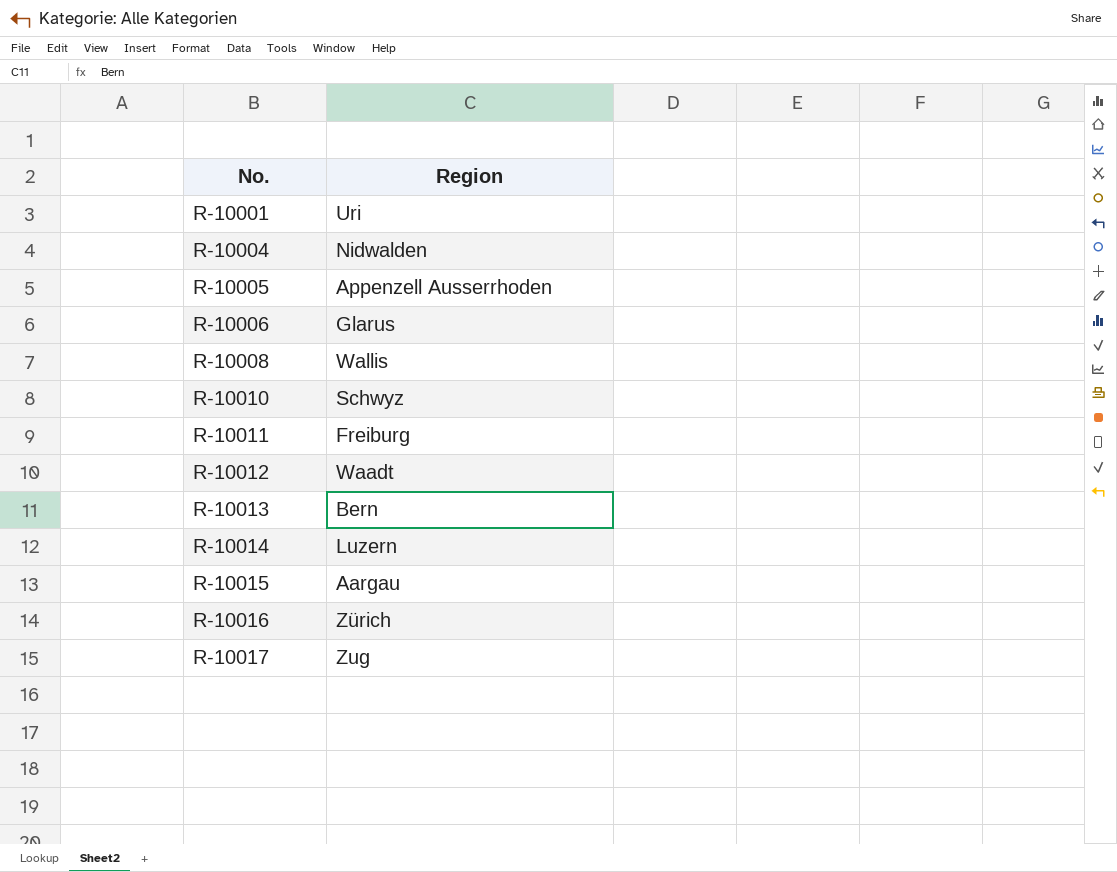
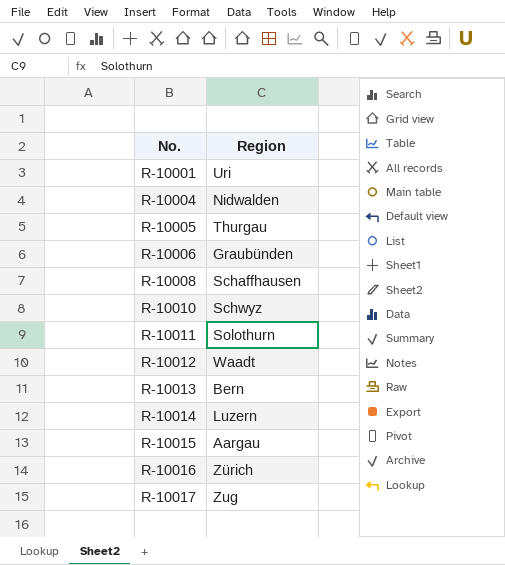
R-10005 | Region: Appenzell Ausserrhoden -> Thurgau
R-10006 | Region: Glarus -> Graubünden
R-10008 | Region: Wallis -> Schaffhausen
R-10011 | Region: Freiburg -> Solothurn

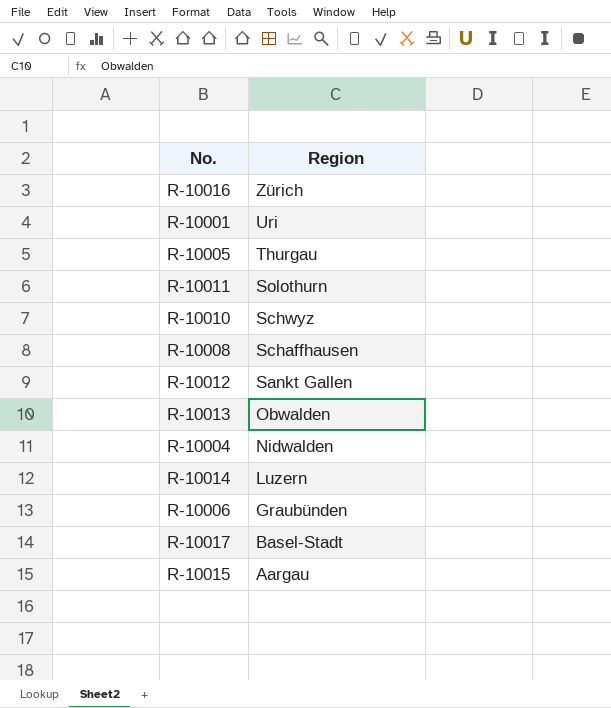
row order: No. ascending -> Region descending
R-10012 | Region: Waadt -> Sankt Gallen
R-10013 | Region: Bern -> Obwalden
R-10017 | Region: Zug -> Basel-Stadt

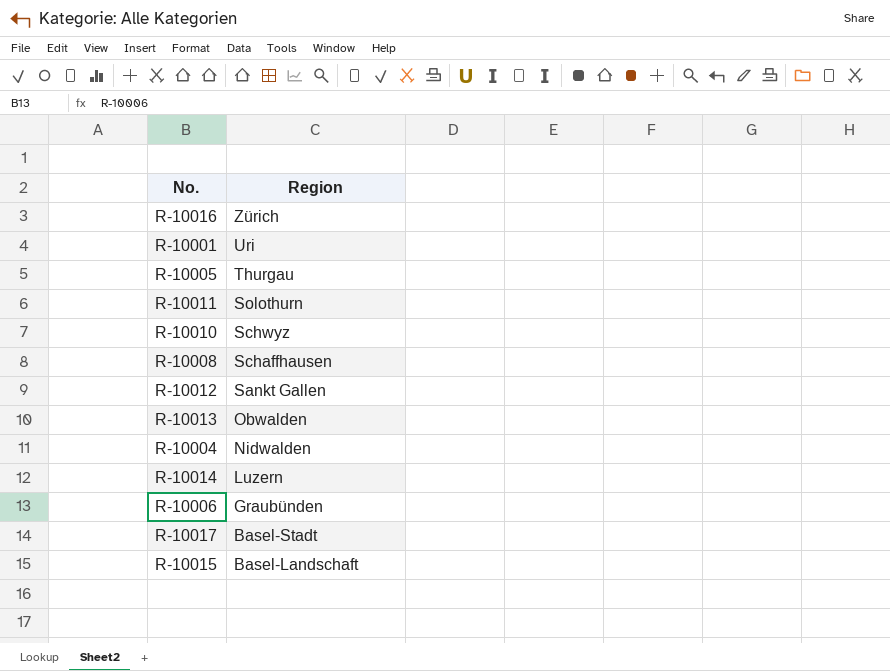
R-10015 | Region: Aargau -> Basel-Landschaft

